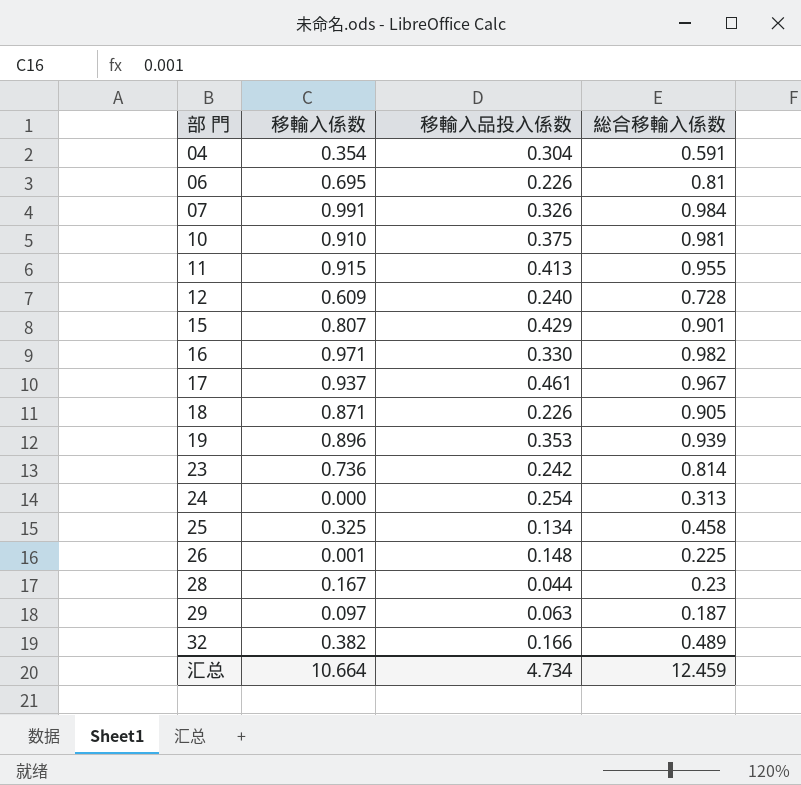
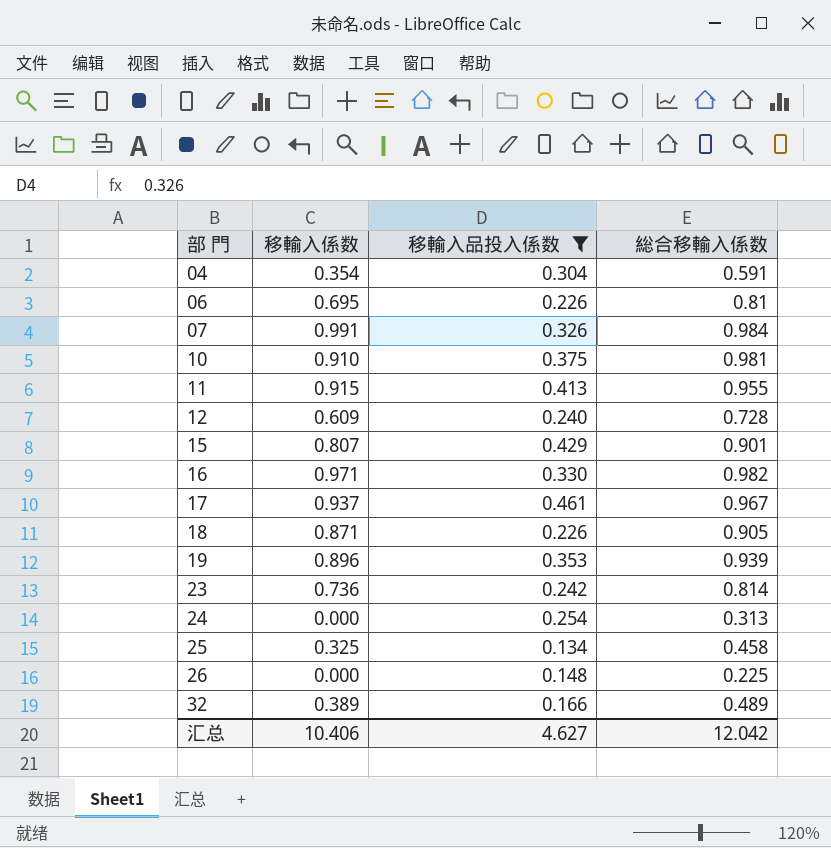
filter: none -> 移輸入品投入係数 >= 0.134
26 | 移輸入係数: 0.001 -> 0.000
32 | 移輸入係数: 0.382 -> 0.389
汇总 | 移輸入係数: 10.664 -> 10.406
汇总 | 移輸入品投入係数: 4.734 -> 4.627
汇总 | 総合移輸入係数: 12.459 -> 12.042

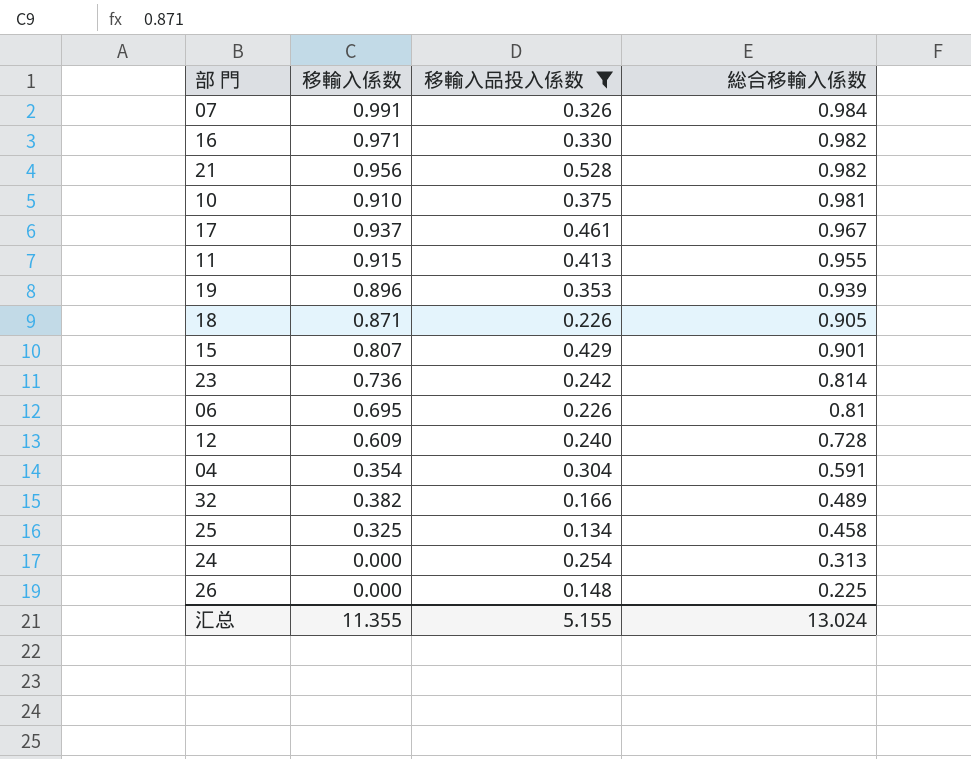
row order: 部 門 ascending -> 総合移輸入係数 descending
row 21: none -> 0.956 | 0.528 | 0.982
32 | 移輸入係数: 0.389 -> 0.382
汇总 | 移輸入係数: 10.406 -> 11.355
汇总 | 移輸入品投入係数: 4.627 -> 5.155
汇总 | 総合移輸入係数: 12.042 -> 13.024

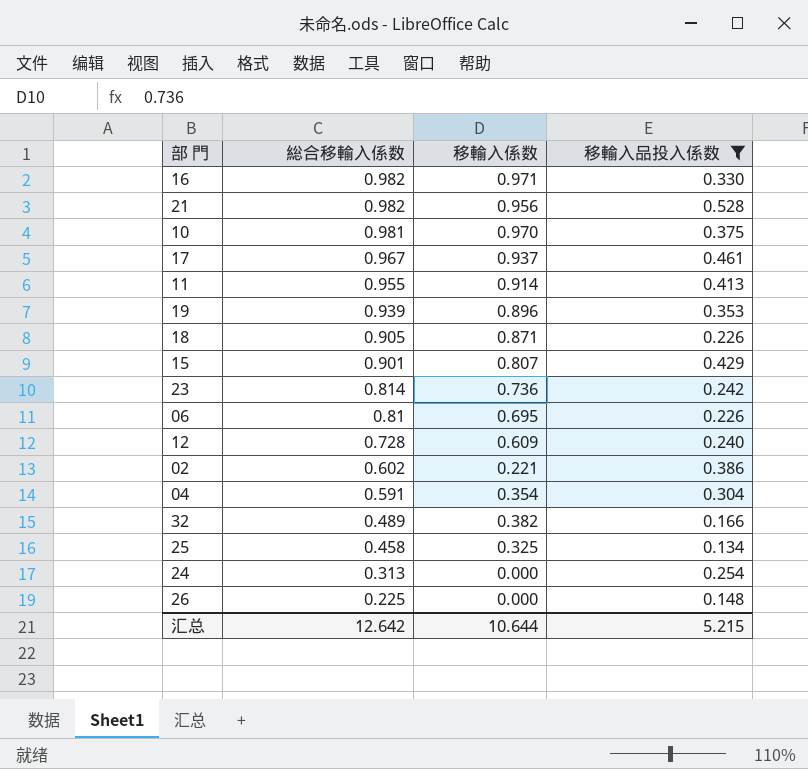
column 総合移輸入係数 | position: 4 -> 2
row 07: 0.991 | 0.326 | 0.984 -> none
10 | 移輸入係数: 0.910 -> 0.970
11 | 移輸入係数: 0.915 -> 0.914
row 02: none -> 0.602 | 0.221 | 0.386
汇总 | 総合移輸入係数: 13.024 -> 12.642
汇总 | 移輸入係数: 11.355 -> 10.644
汇总 | 移輸入品投入係数: 5.155 -> 5.215

